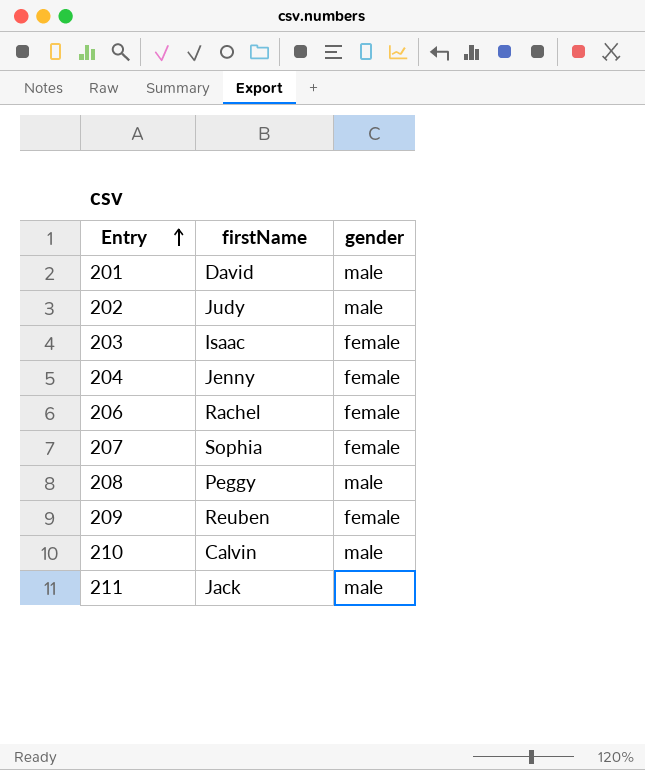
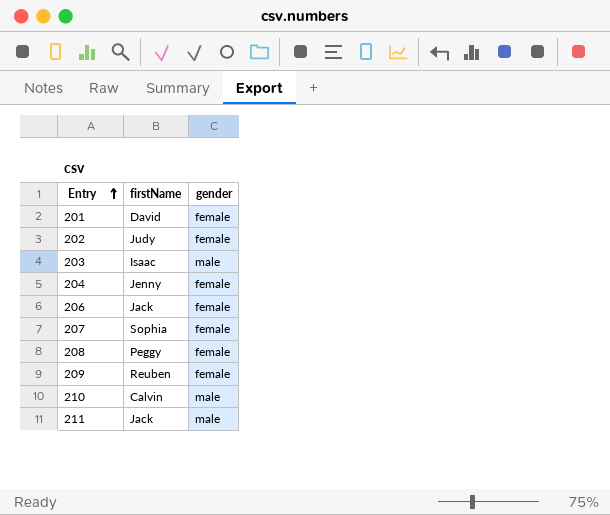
201 | gender: male -> female
202 | gender: male -> female
203 | gender: female -> male
206 | firstName: Rachel -> Jack
208 | gender: male -> female

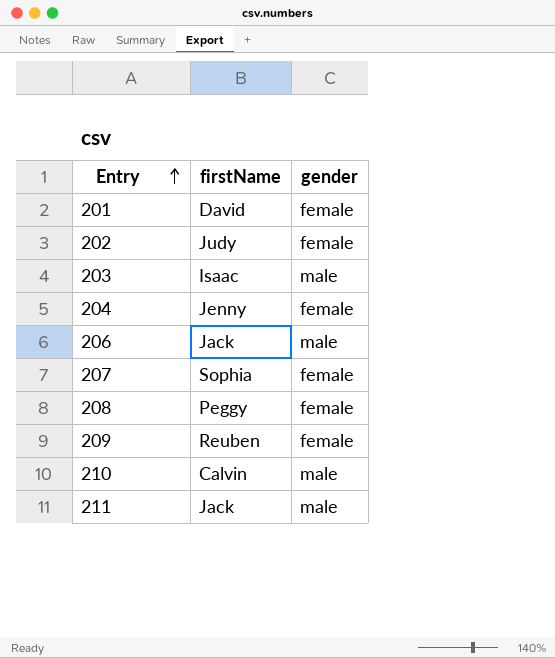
206 | gender: female -> male

